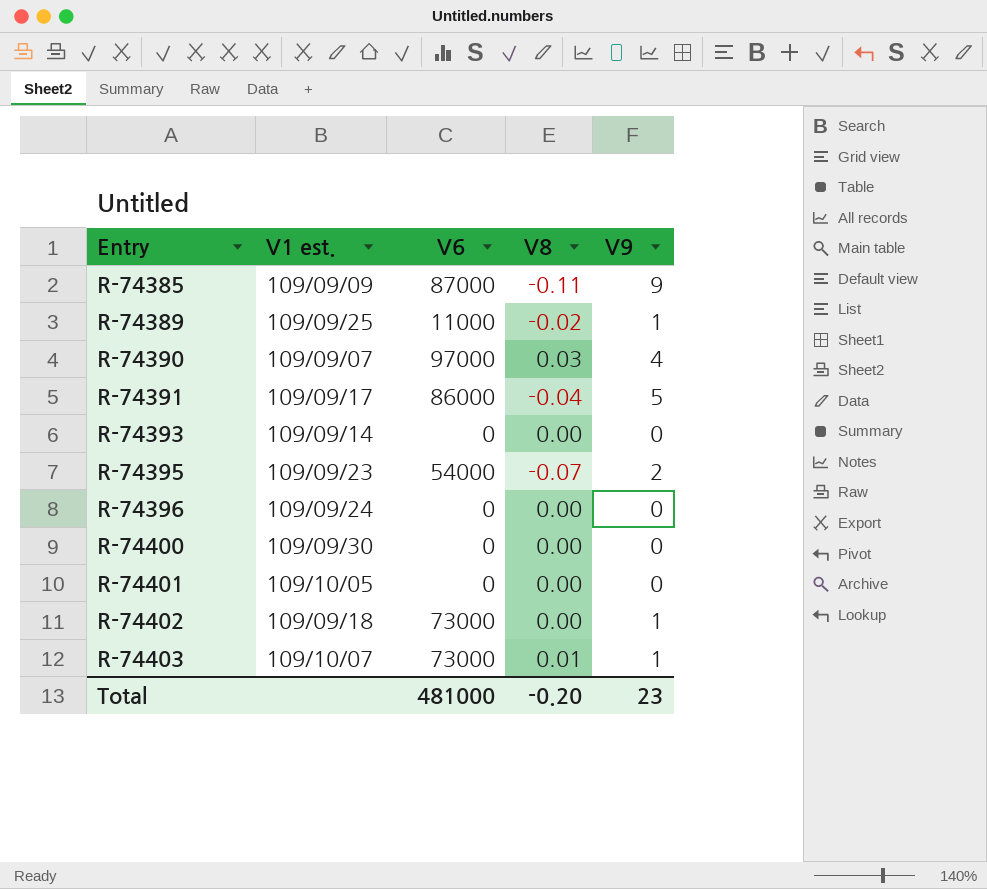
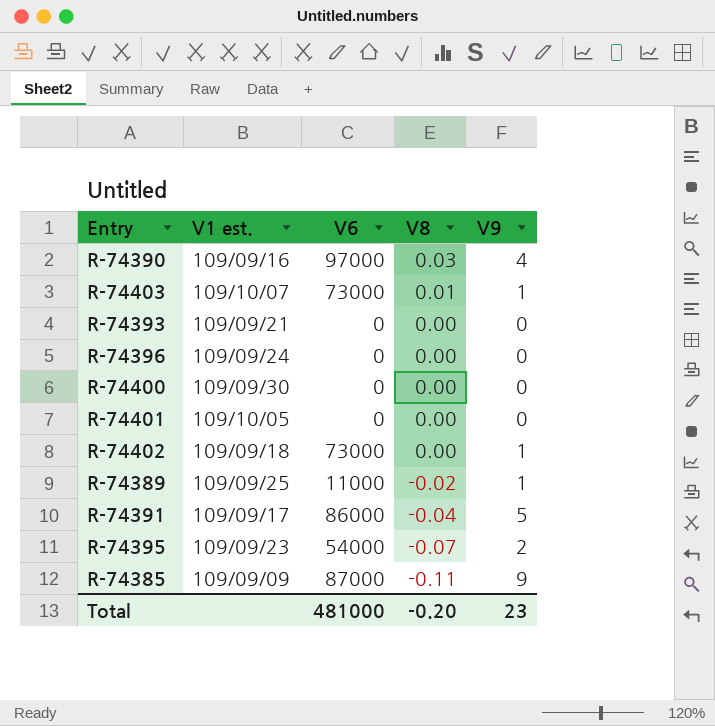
row order: Entry ascending -> V8 descending
R-74390 | V1 est.: 109/09/07 -> 109/09/16
R-74393 | V1 est.: 109/09/14 -> 109/09/21

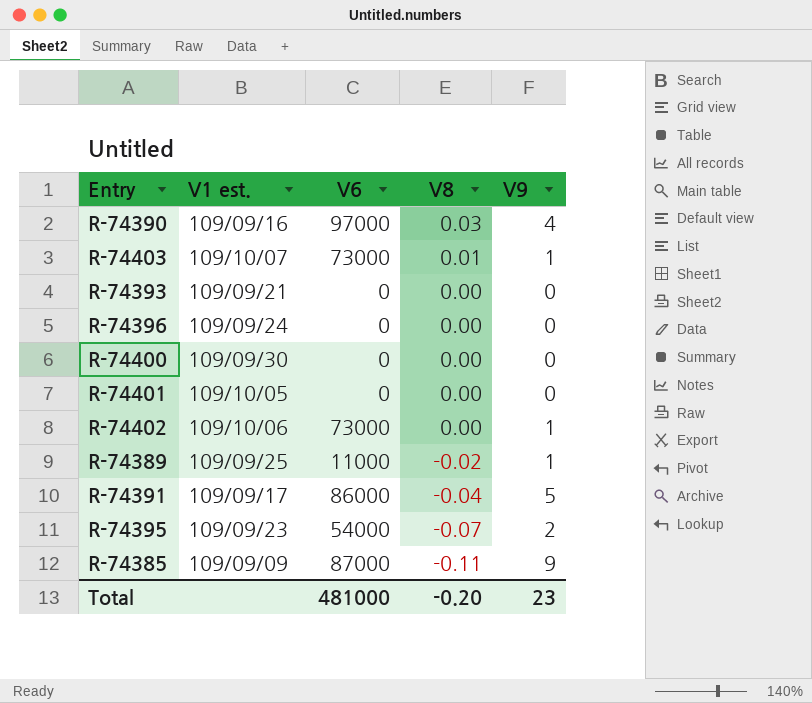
R-74402 | V1 est.: 109/09/18 -> 109/10/06

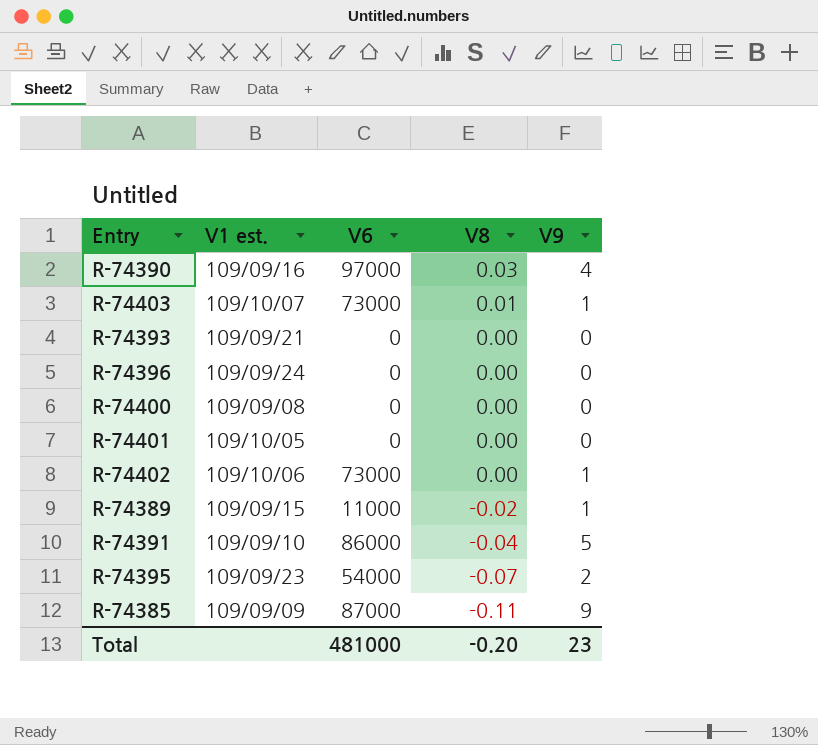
R-74400 | V1 est.: 109/09/30 -> 109/09/08
R-74389 | V1 est.: 109/09/25 -> 109/09/15
R-74391 | V1 est.: 109/09/17 -> 109/09/10

